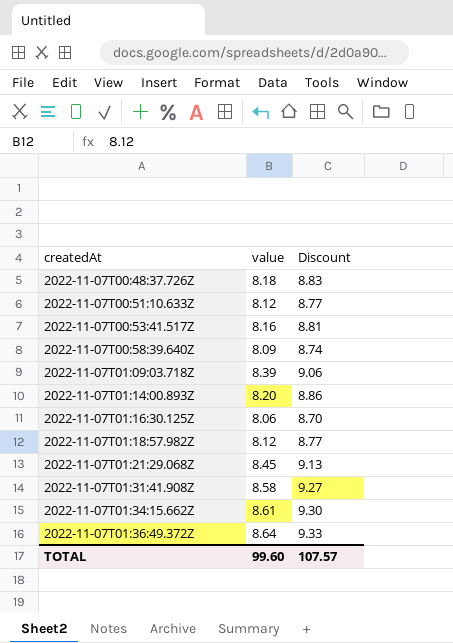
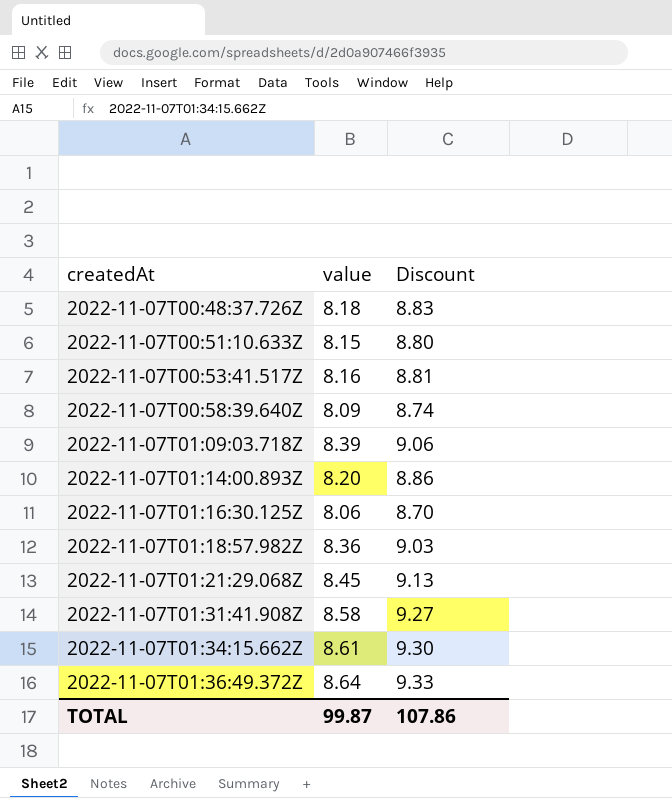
2022-11-07T00:51:10.633Z | value: 8.12 -> 8.15
2022-11-07T00:51:10.633Z | Discount: 8.77 -> 8.80
2022-11-07T01:18:57.982Z | value: 8.12 -> 8.36
2022-11-07T01:18:57.982Z | Discount: 8.77 -> 9.03
TOTAL | value: 99.60 -> 99.87
TOTAL | Discount: 107.57 -> 107.86

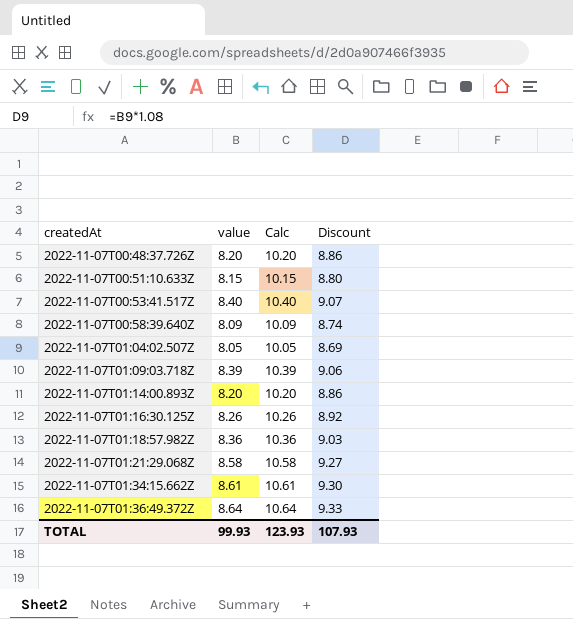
column Calc | formula: none -> [value] + 2
row 2022-11-07T01:31:41.908Z: 8.58 | 9.27 -> none
2022-11-07T00:48:37.726Z | value: 8.18 -> 8.20
2022-11-07T00:48:37.726Z | Discount: 8.83 -> 8.86
2022-11-07T00:53:41.517Z | value: 8.16 -> 8.40
2022-11-07T00:53:41.517Z | Discount: 8.81 -> 9.07
row 2022-11-07T01:04:02.507Z: none -> 8.05 | 10.05 | 8.69
2022-11-07T01:16:30.125Z | value: 8.06 -> 8.26
2022-11-07T01:16:30.125Z | Discount: 8.70 -> 8.92
2022-11-07T01:21:29.068Z | value: 8.45 -> 8.58
2022-11-07T01:21:29.068Z | Discount: 9.13 -> 9.27
TOTAL | value: 99.87 -> 99.93
TOTAL | Discount: 107.86 -> 107.93

